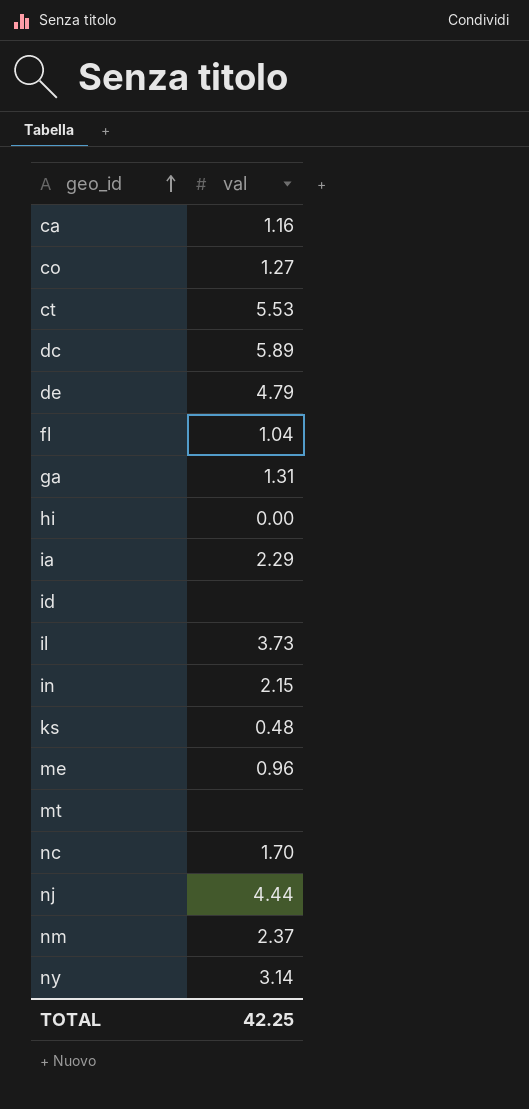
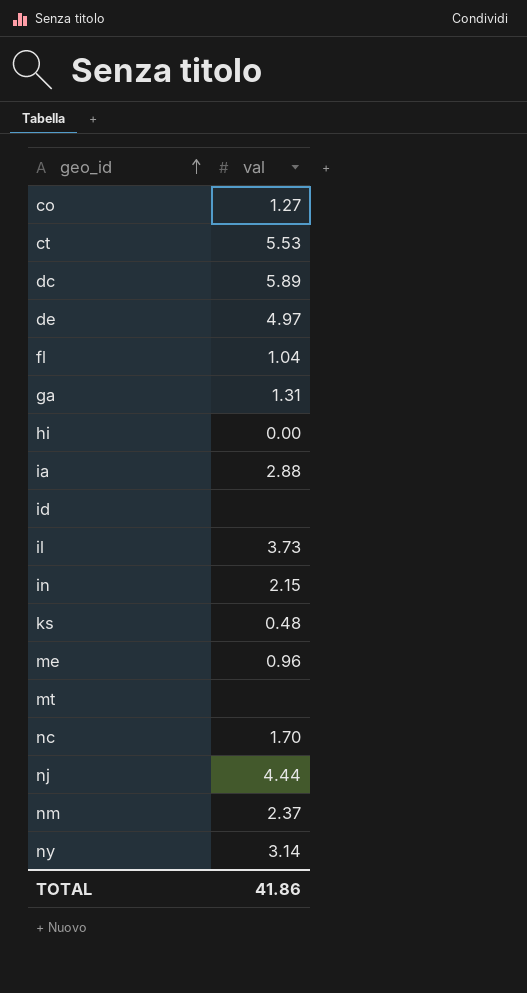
row ca: 1.16 -> none
de | val: 4.79 -> 4.97
ia | val: 2.29 -> 2.88
TOTAL | val: 42.25 -> 41.86

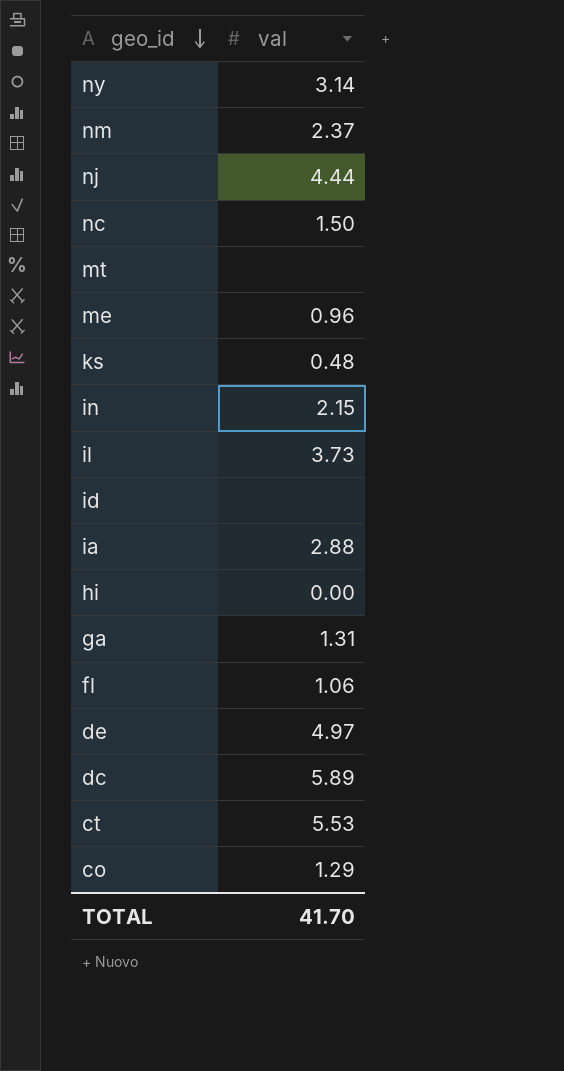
row order: geo_id ascending -> geo_id descending
nc | val: 1.70 -> 1.50
fl | val: 1.04 -> 1.06
co | val: 1.27 -> 1.29
TOTAL | val: 41.86 -> 41.70

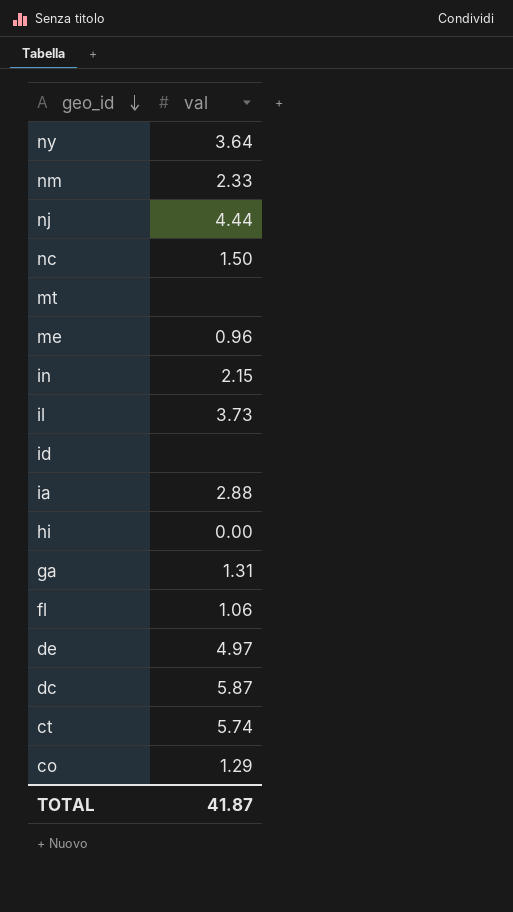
row ks: 0.48 -> none
ny | val: 3.14 -> 3.64
nm | val: 2.37 -> 2.33
dc | val: 5.89 -> 5.87
ct | val: 5.53 -> 5.74
TOTAL | val: 41.70 -> 41.87

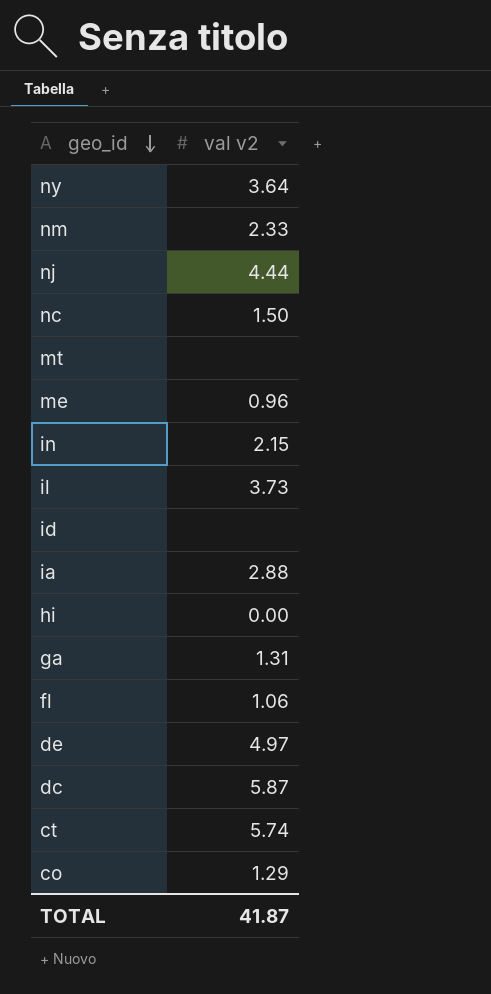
column name: val -> val v2

